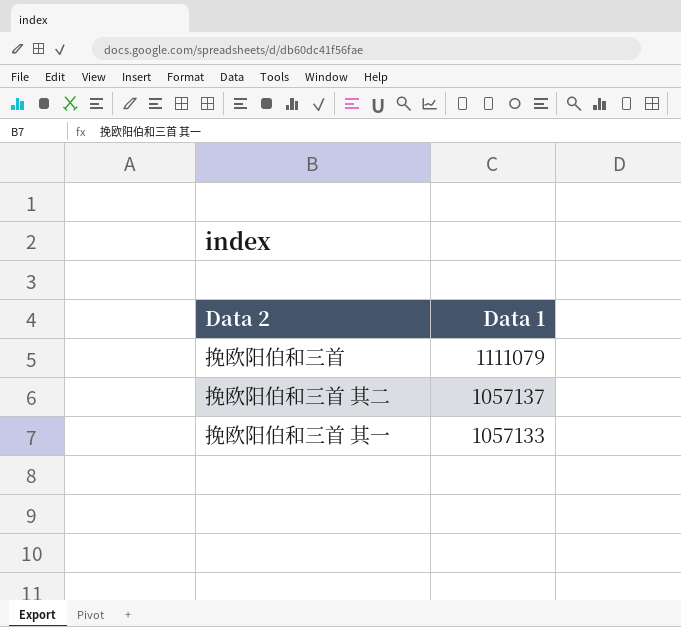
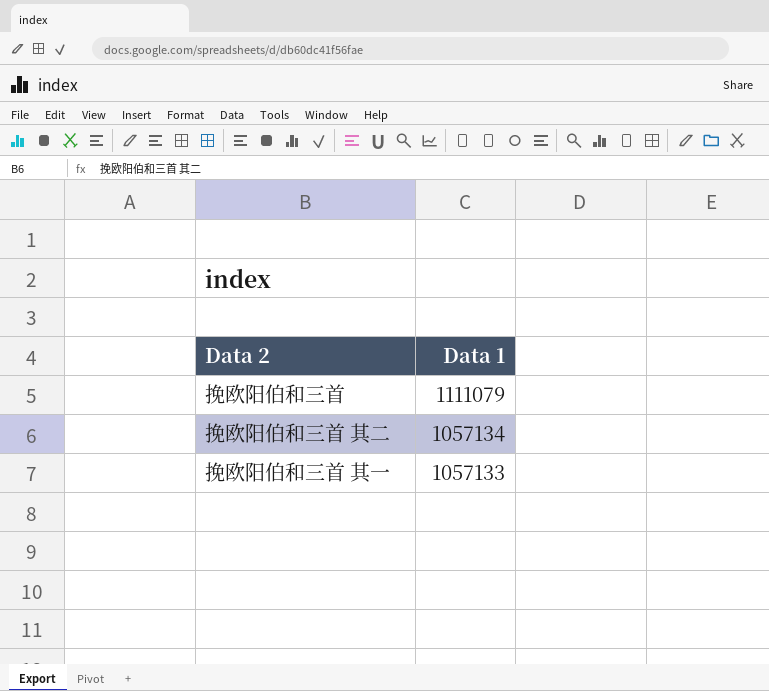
挽欧阳伯和三首 其二 | Data 1: 1057137 -> 1057134

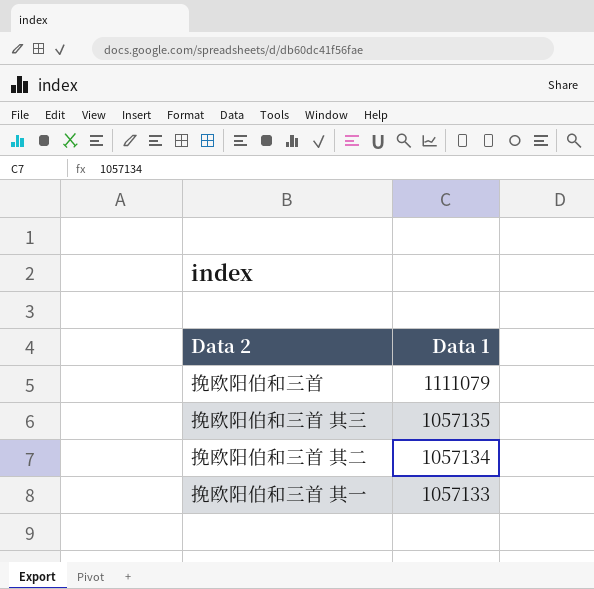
row 挽欧阳伯和三首 其三: none -> 1057135

